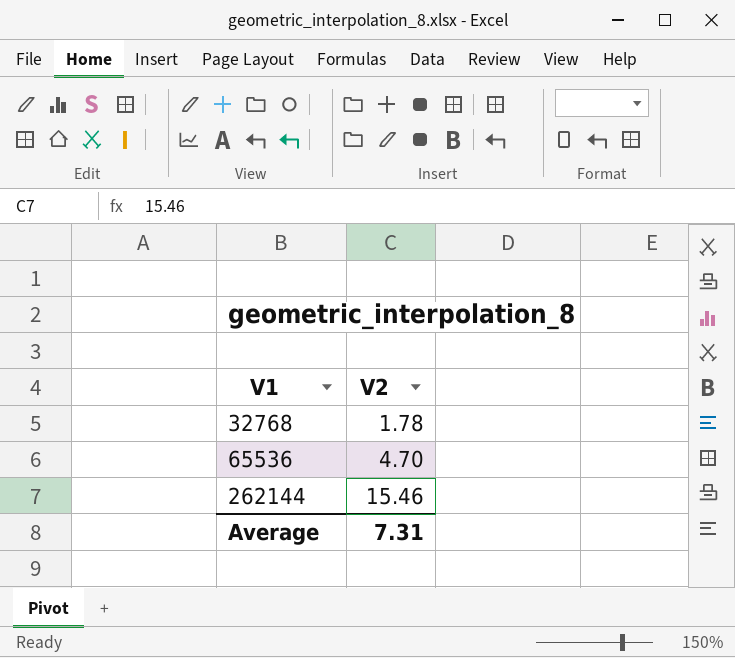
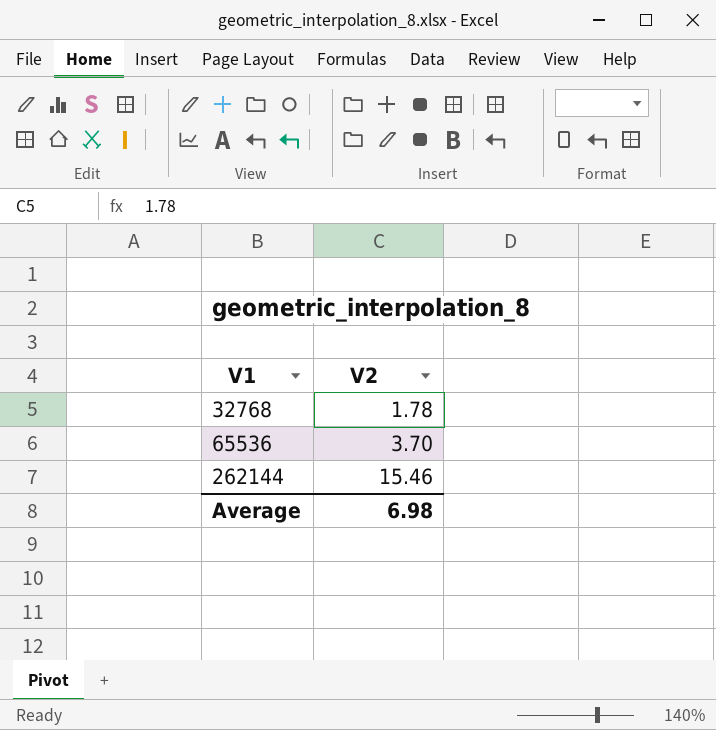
65536 | V2: 4.70 -> 3.70
Average | V2: 7.31 -> 6.98

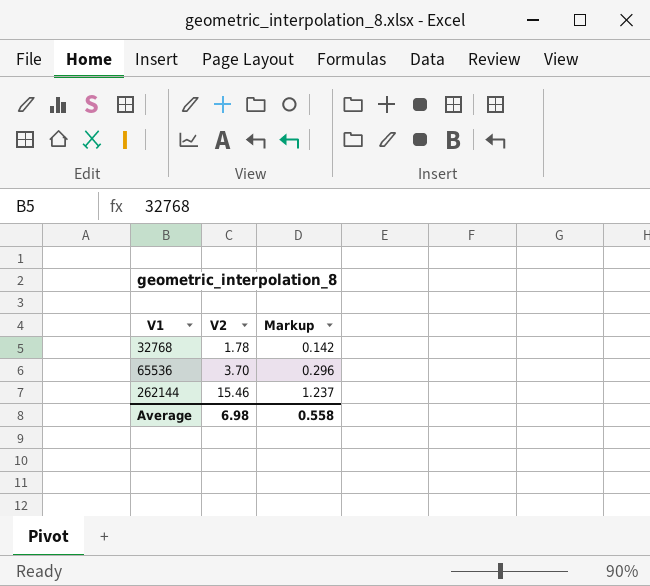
column Markup | formula: none -> [V2] * 0.08

